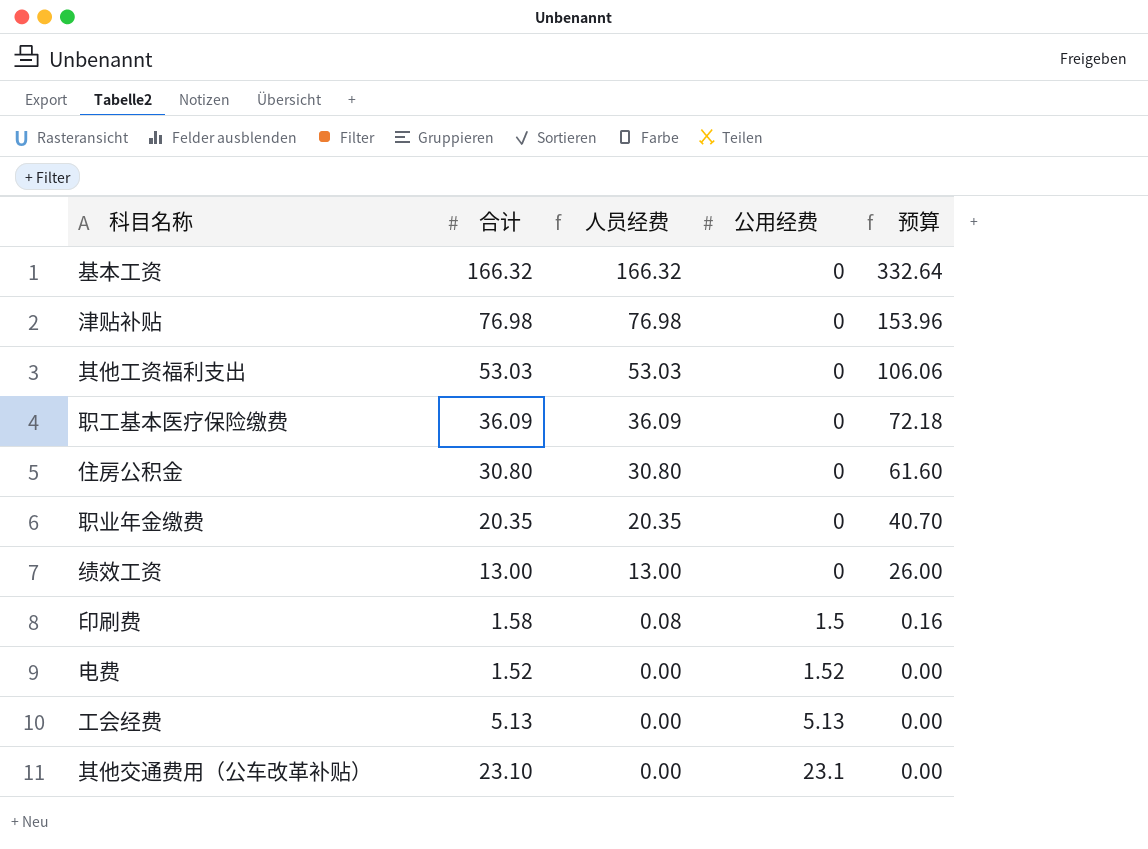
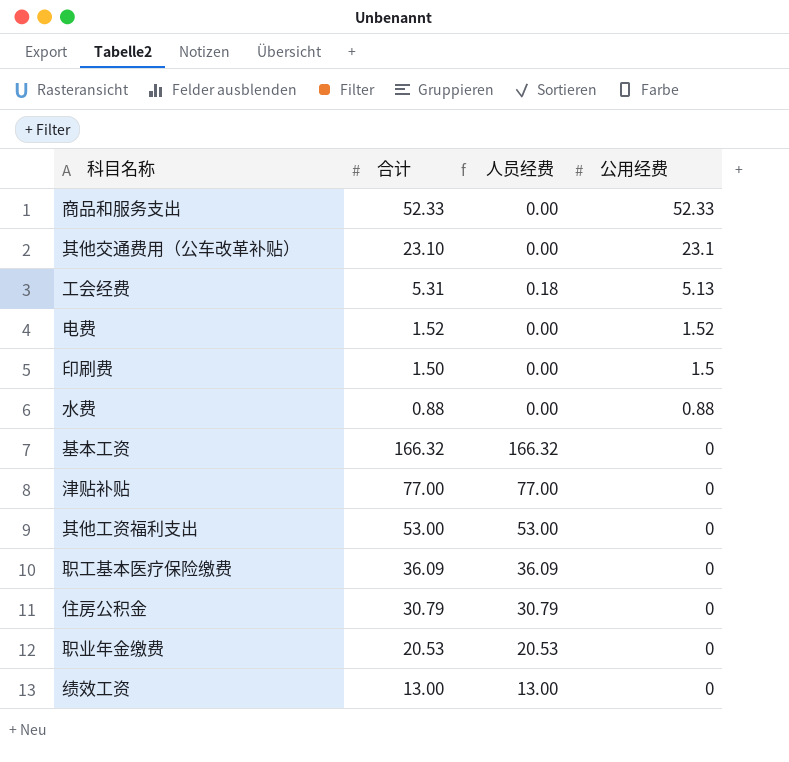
row order: 人员经费 descending -> 公用经费 descending
column 预算 | formula: [人员经费] * 2 -> none
row 商品和服务支出: none -> 52.33 | 0.00 | 52.33
工会经费 | 合计: 5.13 -> 5.31
工会经费 | 人员经费: 0.00 -> 0.18
印刷费 | 合计: 1.58 -> 1.50
印刷费 | 人员经费: 0.08 -> 0.00
row 水费: none -> 0.88 | 0.00 | 0.88
津贴补贴 | 合计: 76.98 -> 77.00
津贴补贴 | 人员经费: 76.98 -> 77.00
其他工资福利支出 | 合计: 53.03 -> 53.00
其他工资福利支出 | 人员经费: 53.03 -> 53.00
住房公积金 | 合计: 30.80 -> 30.79
住房公积金 | 人员经费: 30.80 -> 30.79
职业年金缴费 | 合计: 20.35 -> 20.53
职业年金缴费 | 人员经费: 20.35 -> 20.53

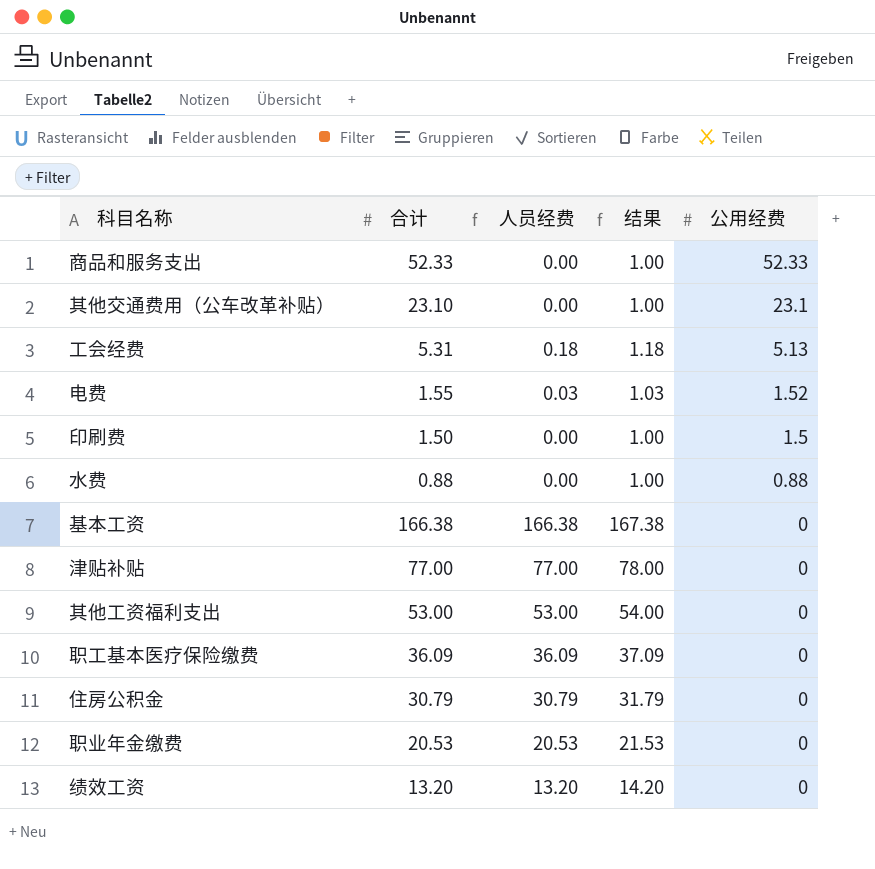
column 结果 | formula: none -> [人员经费] + 1
电费 | 合计: 1.52 -> 1.55
电费 | 人员经费: 0.00 -> 0.03
基本工资 | 合计: 166.32 -> 166.38
基本工资 | 人员经费: 166.32 -> 166.38
绩效工资 | 合计: 13.00 -> 13.20
绩效工资 | 人员经费: 13.00 -> 13.20

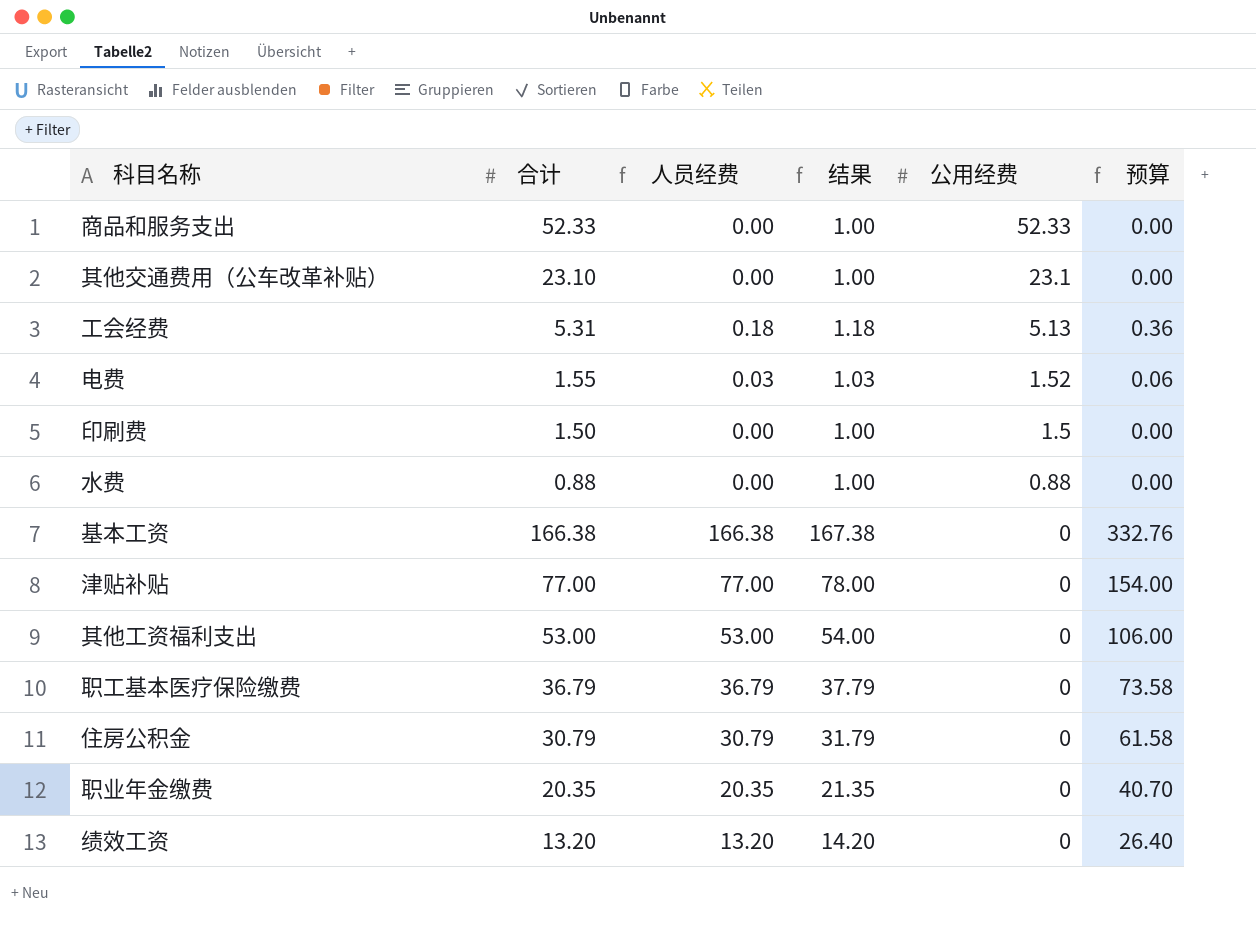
column 预算 | formula: none -> [人员经费] * 2
职工基本医疗保险缴费 | 合计: 36.09 -> 36.79
职工基本医疗保险缴费 | 人员经费: 36.09 -> 36.79
职工基本医疗保险缴费 | 结果: 37.09 -> 37.79
职业年金缴费 | 合计: 20.53 -> 20.35
职业年金缴费 | 人员经费: 20.53 -> 20.35
职业年金缴费 | 结果: 21.53 -> 21.35

